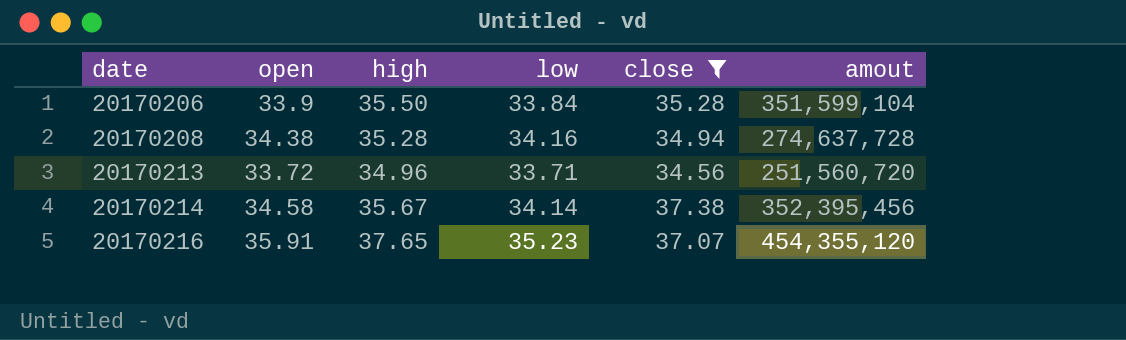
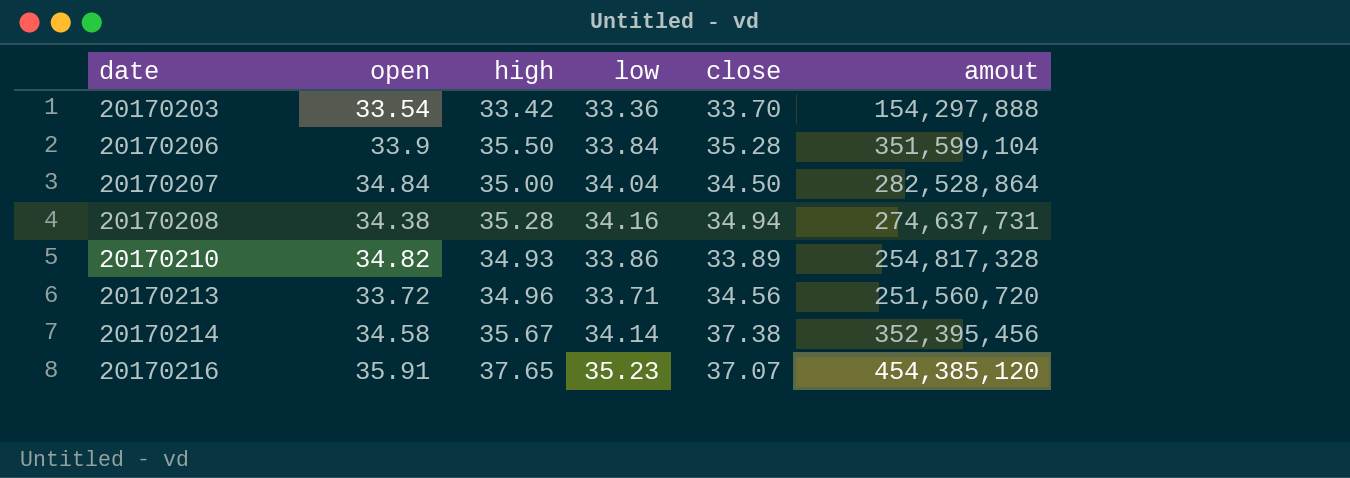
filter: close >= 34.56 -> none
20170208 | amout: 274,637,728 -> 274,637,731
20170216 | amout: 454,355,120 -> 454,385,120

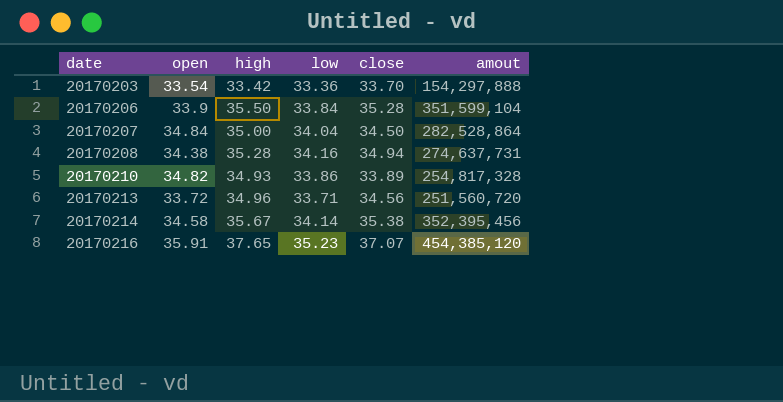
20170214 | close: 37.38 -> 35.38

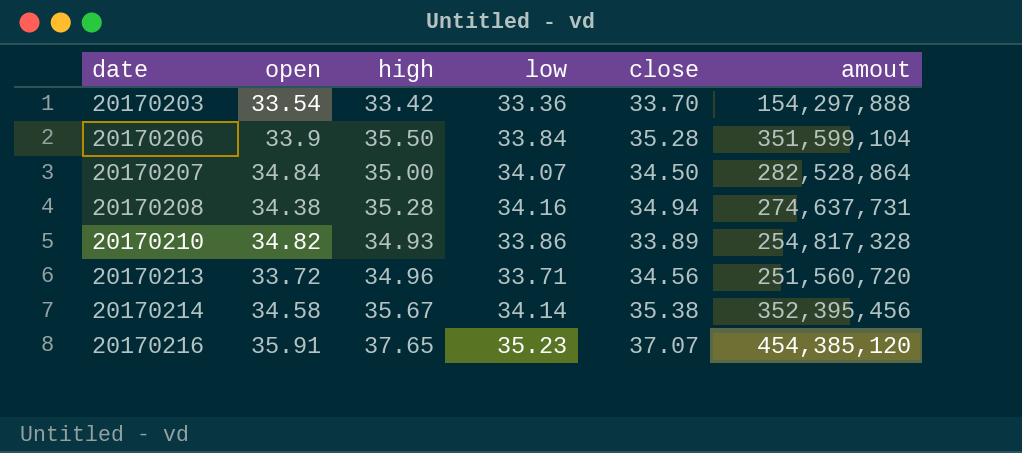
20170207 | low: 34.04 -> 34.07

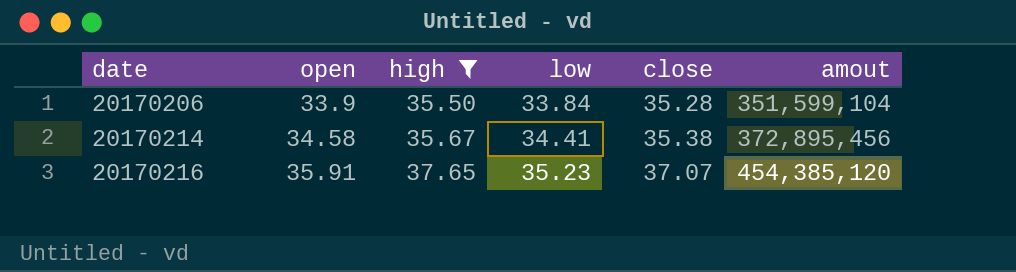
filter: none -> high >= 35.50
20170214 | low: 34.14 -> 34.41
20170214 | amout: 352,395,456 -> 372,895,456

